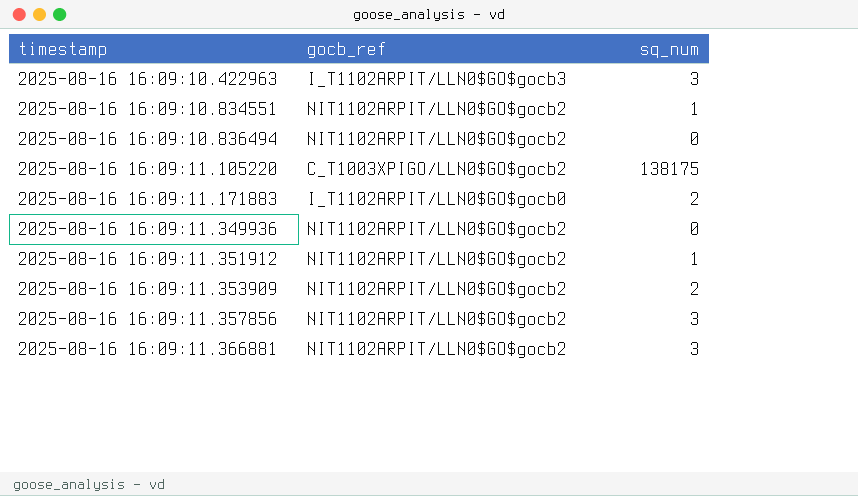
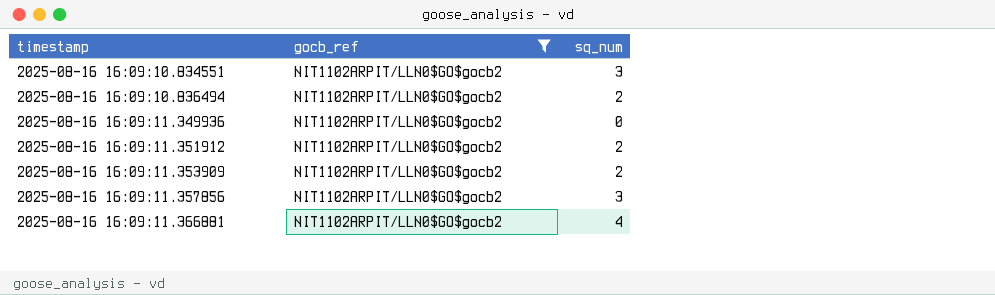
filter: none -> gocb_ref = NIT1102ARPIT/LLN0$GO$gocb2
2025-08-16 16:09:10.834551 | sq_num: 1 -> 3
2025-08-16 16:09:10.836494 | sq_num: 0 -> 2
2025-08-16 16:09:11.351912 | sq_num: 1 -> 2
2025-08-16 16:09:11.366881 | sq_num: 3 -> 4

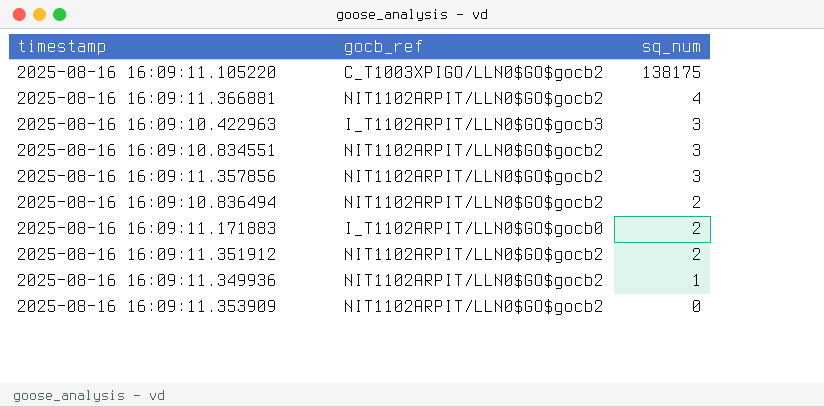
filter: gocb_ref = NIT1102ARPIT/LLN0$GO$gocb2 -> none
row order: timestamp ascending -> sq_num descending
2025-08-16 16:09:11.349936 | sq_num: 0 -> 1
2025-08-16 16:09:11.353909 | sq_num: 2 -> 0

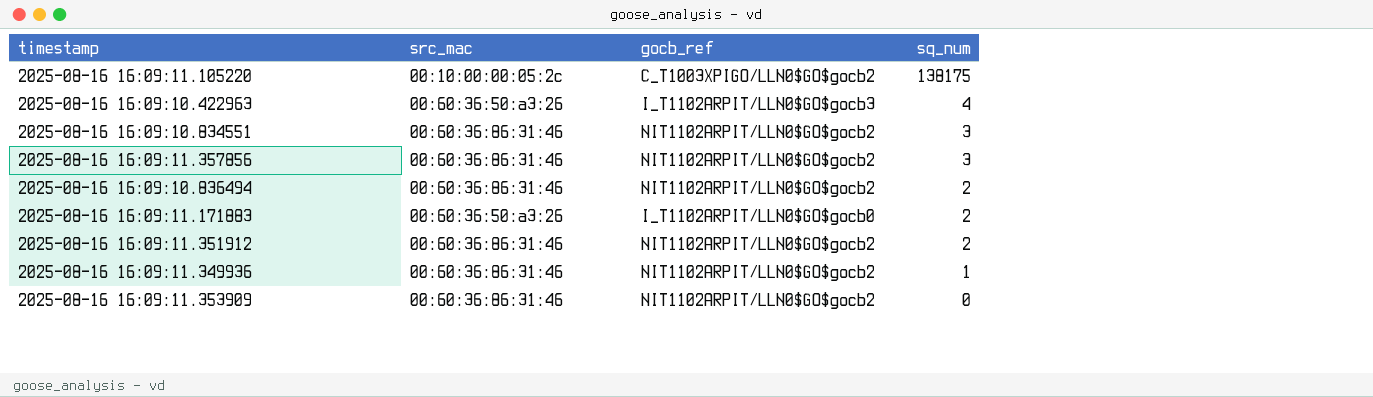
column src_mac | position: none -> 2
row 2025-08-16 16:09:11.366881: NIT1102ARPIT/LLN0$GO$gocb2 | 4 -> none
2025-08-16 16:09:10.422963 | sq_num: 3 -> 4

